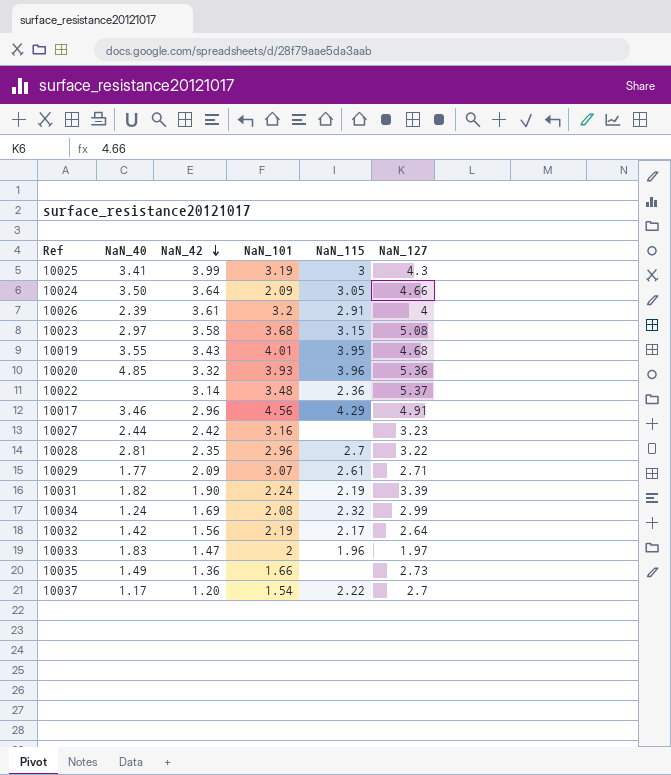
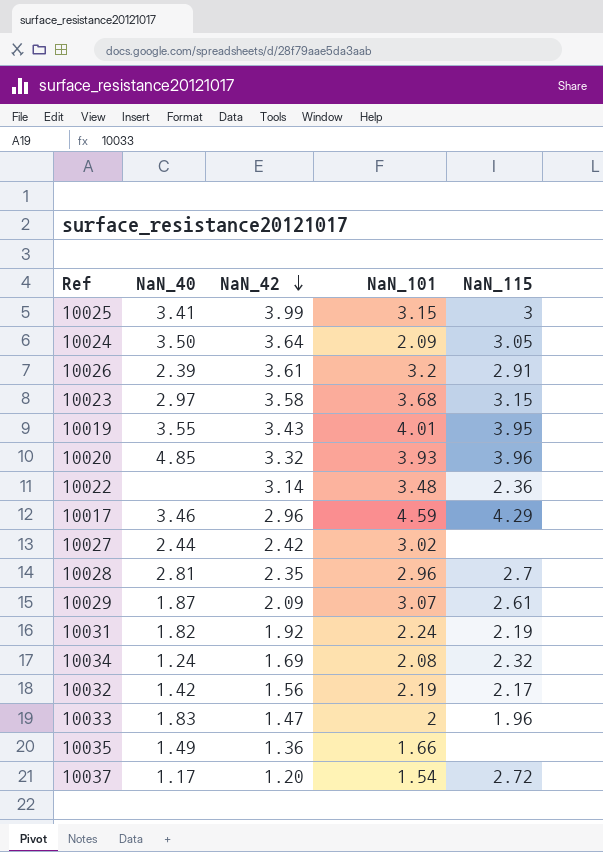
column NaN_127 | position: 6 -> none
10025 | NaN_101: 3.19 -> 3.15
10017 | NaN_101: 4.56 -> 4.59
10027 | NaN_101: 3.16 -> 3.02
10029 | NaN_40: 1.77 -> 1.87
10031 | NaN_42: 1.90 -> 1.92
10037 | NaN_115: 2.22 -> 2.72

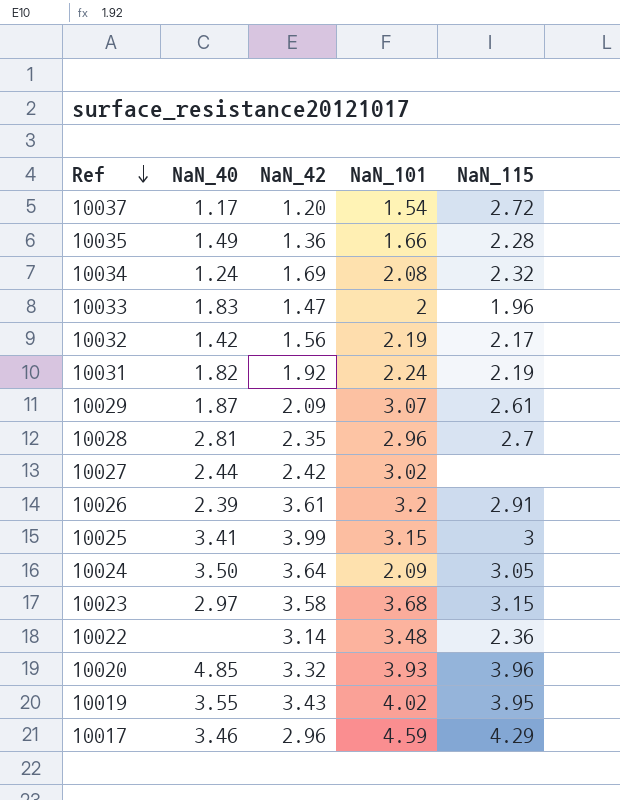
row order: NaN_42 descending -> Ref descending
10035 | NaN_115: none -> 2.28
10019 | NaN_101: 4.01 -> 4.02

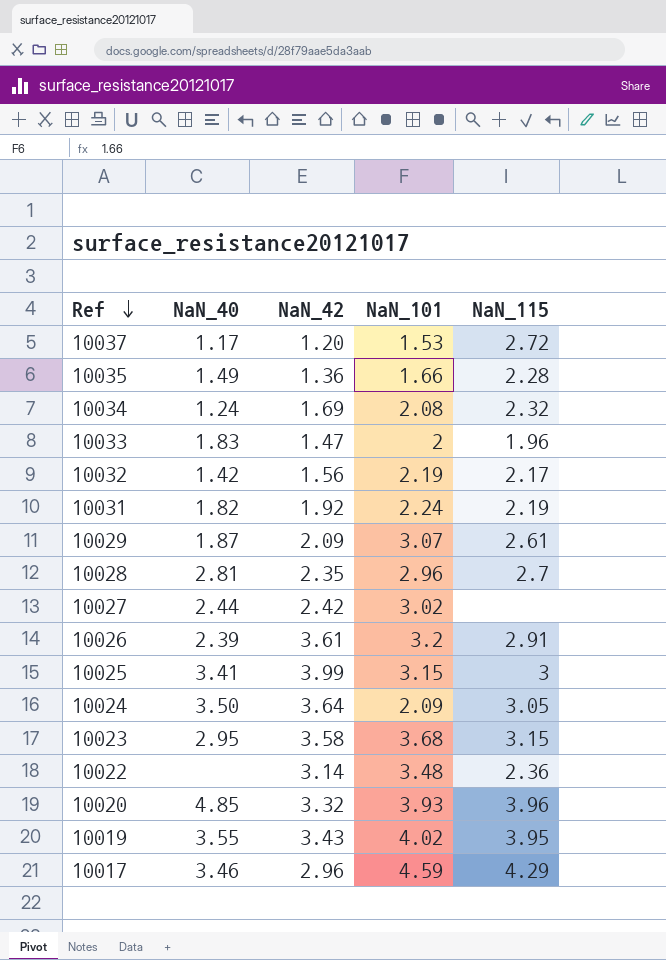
10037 | NaN_101: 1.54 -> 1.53
10023 | NaN_40: 2.97 -> 2.95

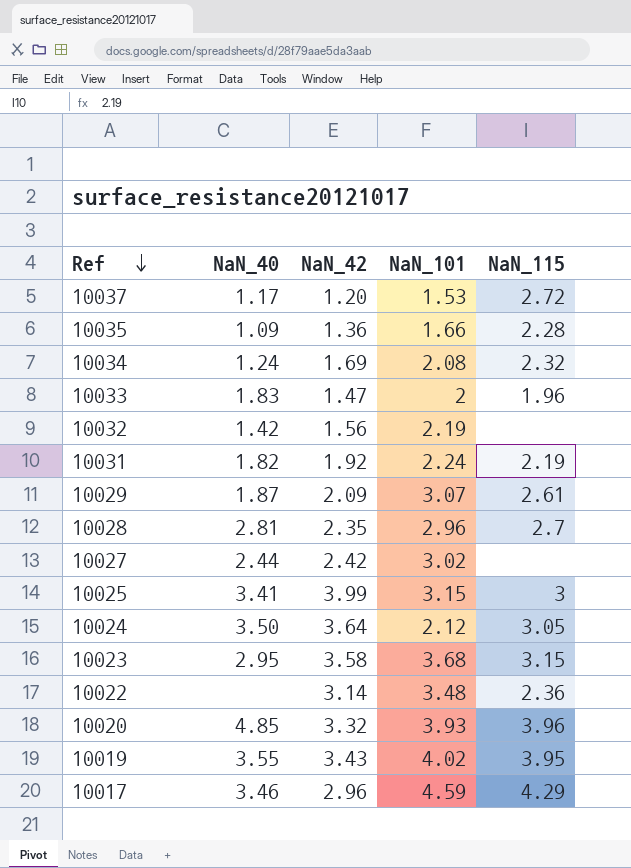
row 10026: 2.39 | 3.61 | 3.2 | 2.91 -> none
10035 | NaN_40: 1.49 -> 1.09
10032 | NaN_115: 2.17 -> none
10024 | NaN_101: 2.09 -> 2.12

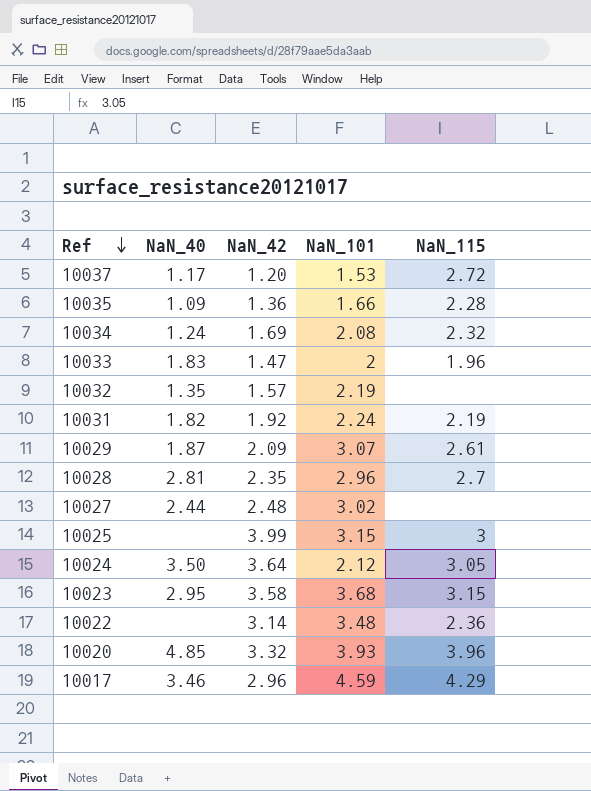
row 10019: 3.55 | 3.43 | 4.02 | 3.95 -> none
10032 | NaN_40: 1.42 -> 1.35
10032 | NaN_42: 1.56 -> 1.57
10027 | NaN_42: 2.42 -> 2.48
10025 | NaN_40: 3.41 -> none

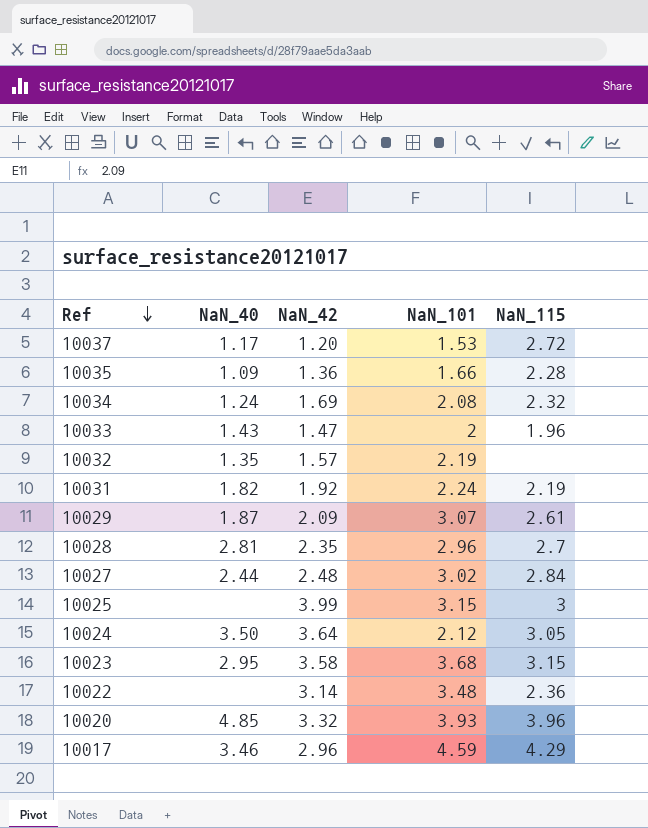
10033 | NaN_40: 1.83 -> 1.43
10027 | NaN_115: none -> 2.84

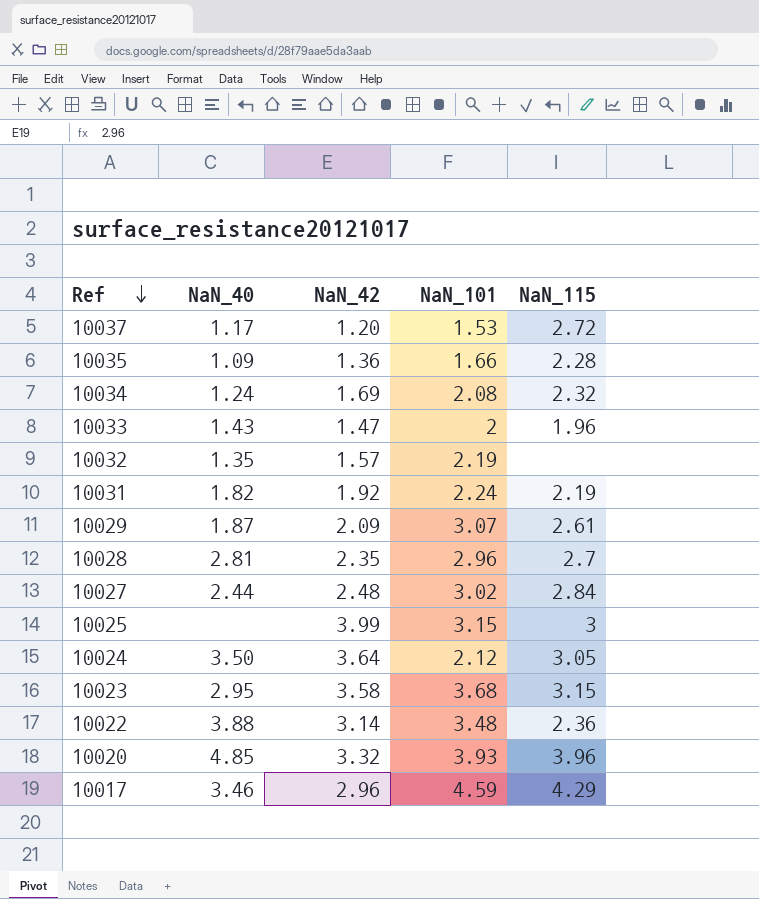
10022 | NaN_40: none -> 3.88

